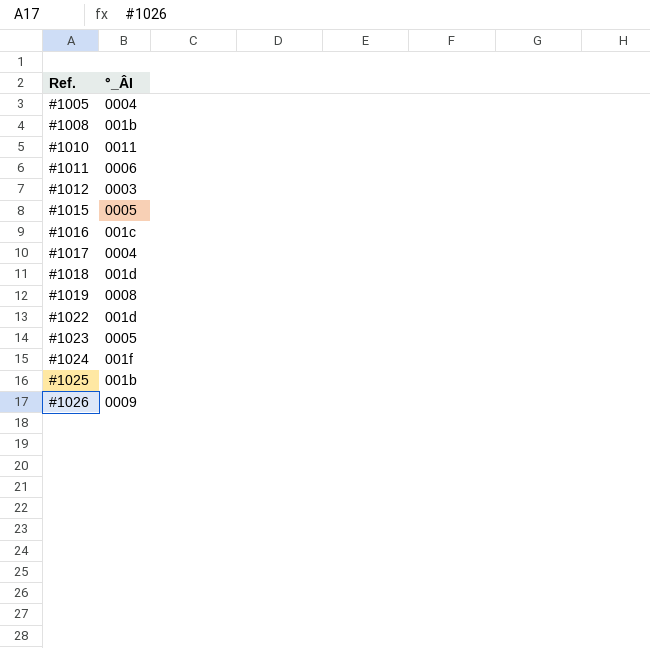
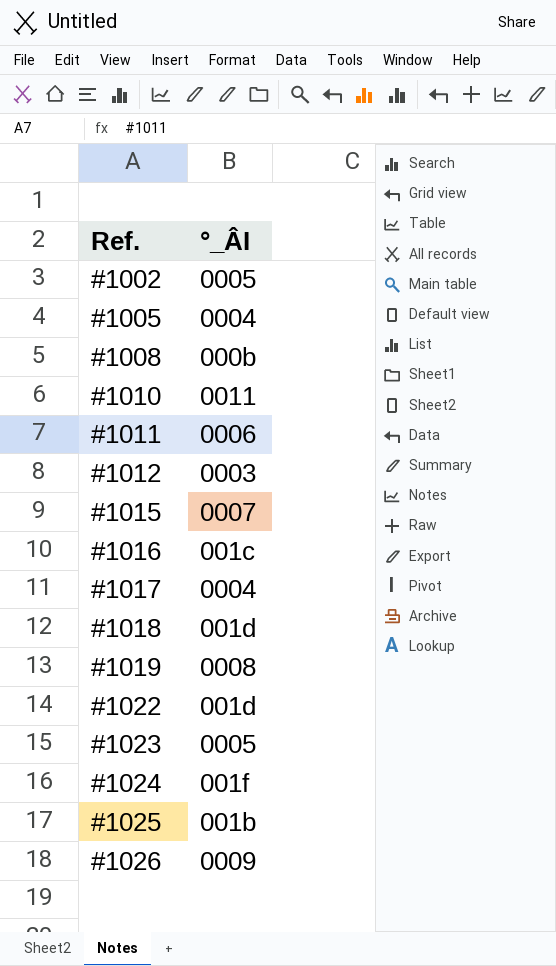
row #1002: none -> 0005
#1008 | °_ÂI: 001b -> 000b
#1015 | °_ÂI: 0005 -> 0007

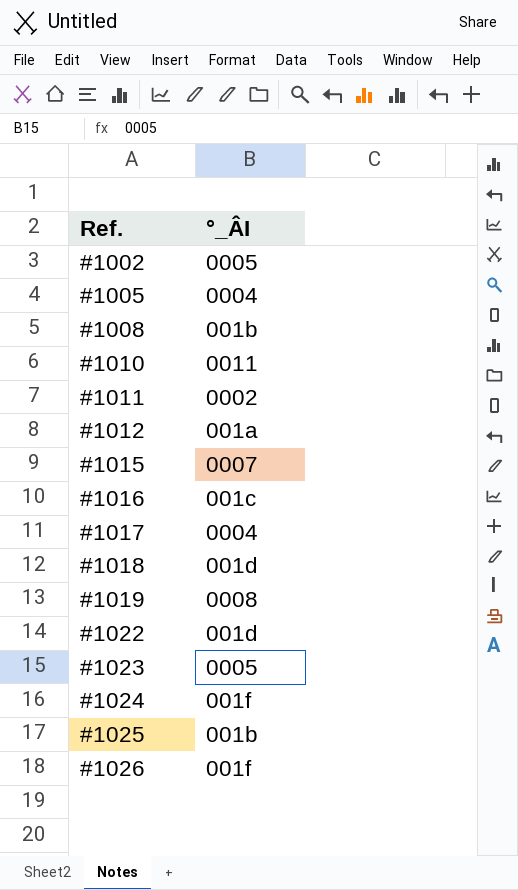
#1008 | °_ÂI: 000b -> 001b
#1011 | °_ÂI: 0006 -> 0002
#1012 | °_ÂI: 0003 -> 001a
#1026 | °_ÂI: 0009 -> 001f

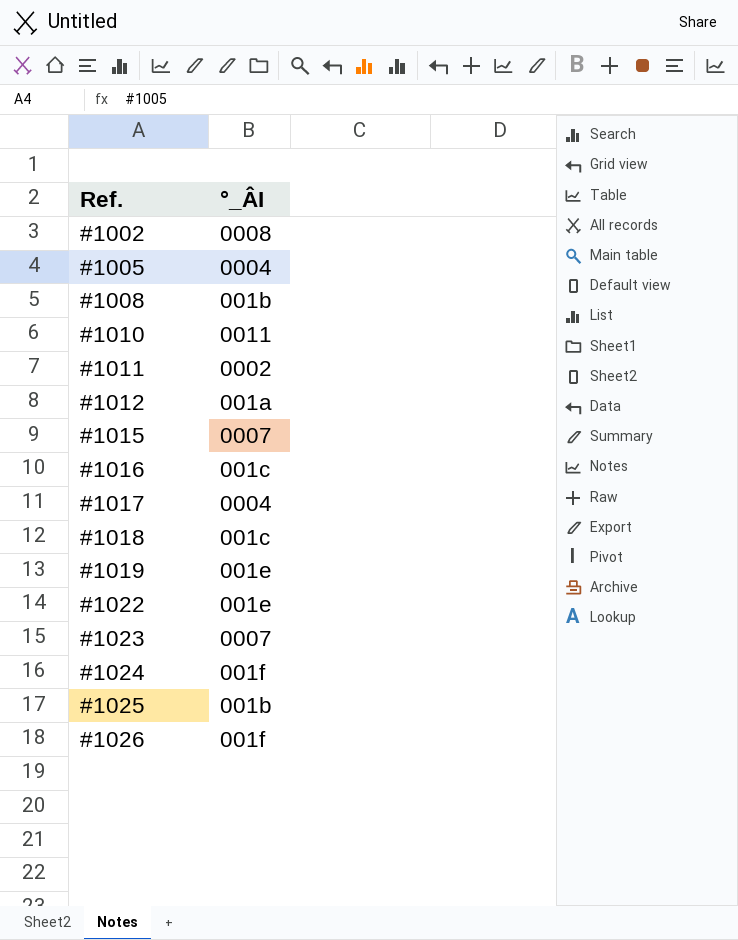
#1002 | °_ÂI: 0005 -> 0008
#1018 | °_ÂI: 001d -> 001c
#1019 | °_ÂI: 0008 -> 001e
#1022 | °_ÂI: 001d -> 001e
#1023 | °_ÂI: 0005 -> 0007

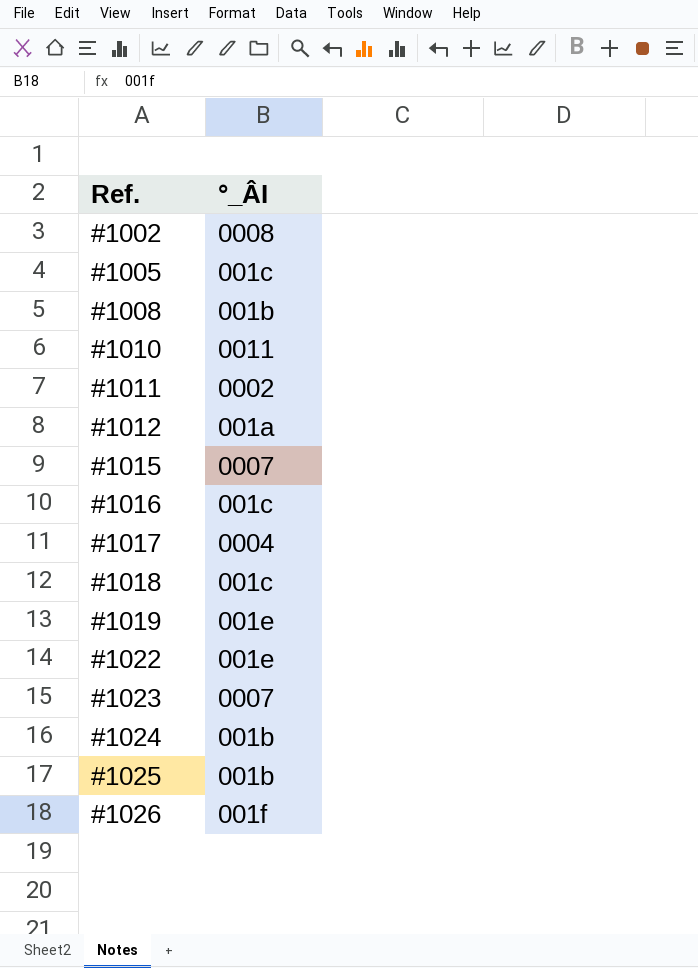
#1005 | °_ÂI: 0004 -> 001c
#1024 | °_ÂI: 001f -> 001b

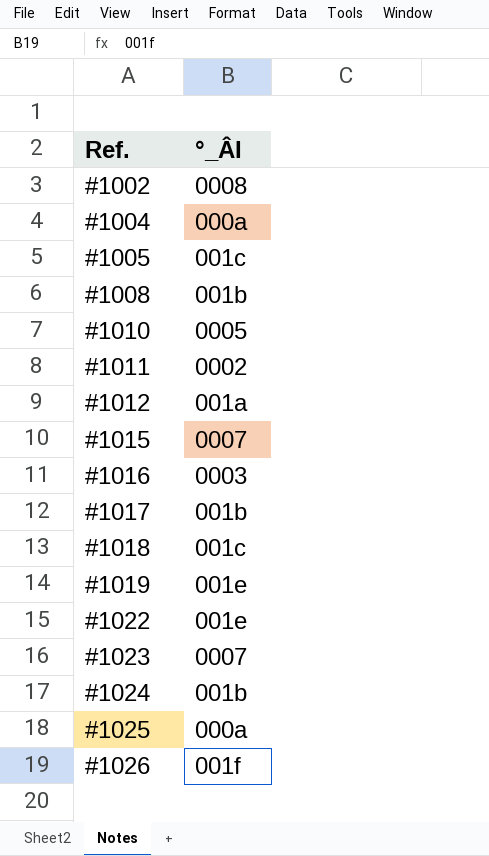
row #1004: none -> 000a
#1010 | °_ÂI: 0011 -> 0005
#1016 | °_ÂI: 001c -> 0003
#1017 | °_ÂI: 0004 -> 001b
#1025 | °_ÂI: 001b -> 000a

